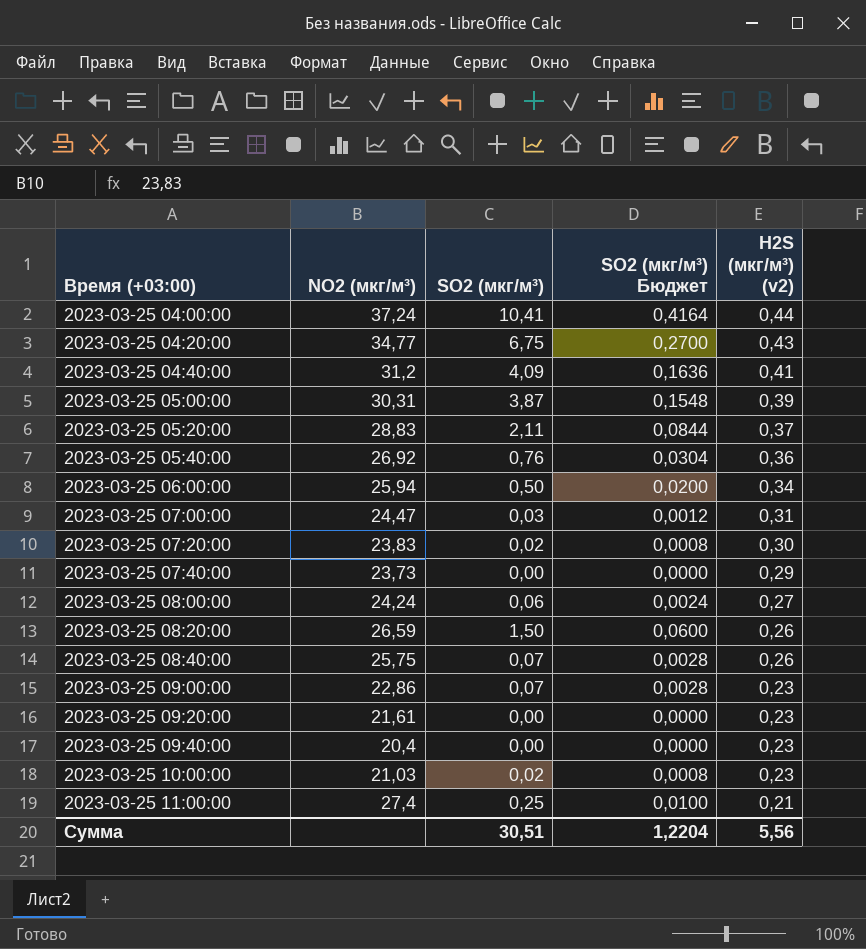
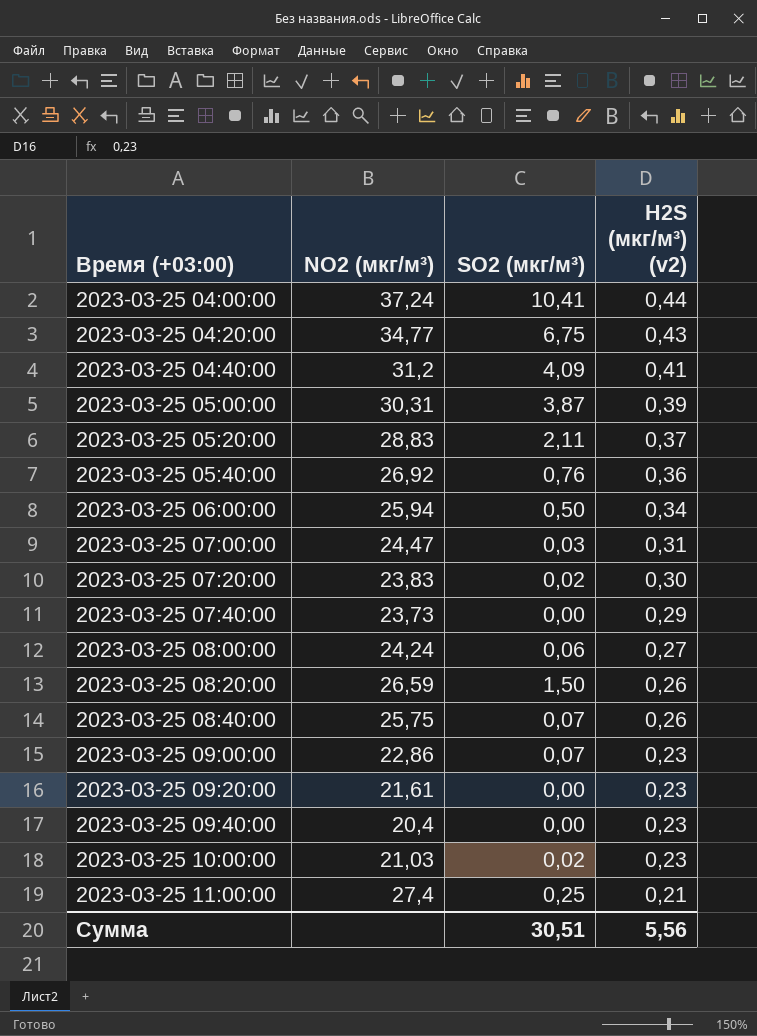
column SO2 (мкг/м³) Бюджет | formula: [SO2 (мкг/м³)] * 0,04 -> none

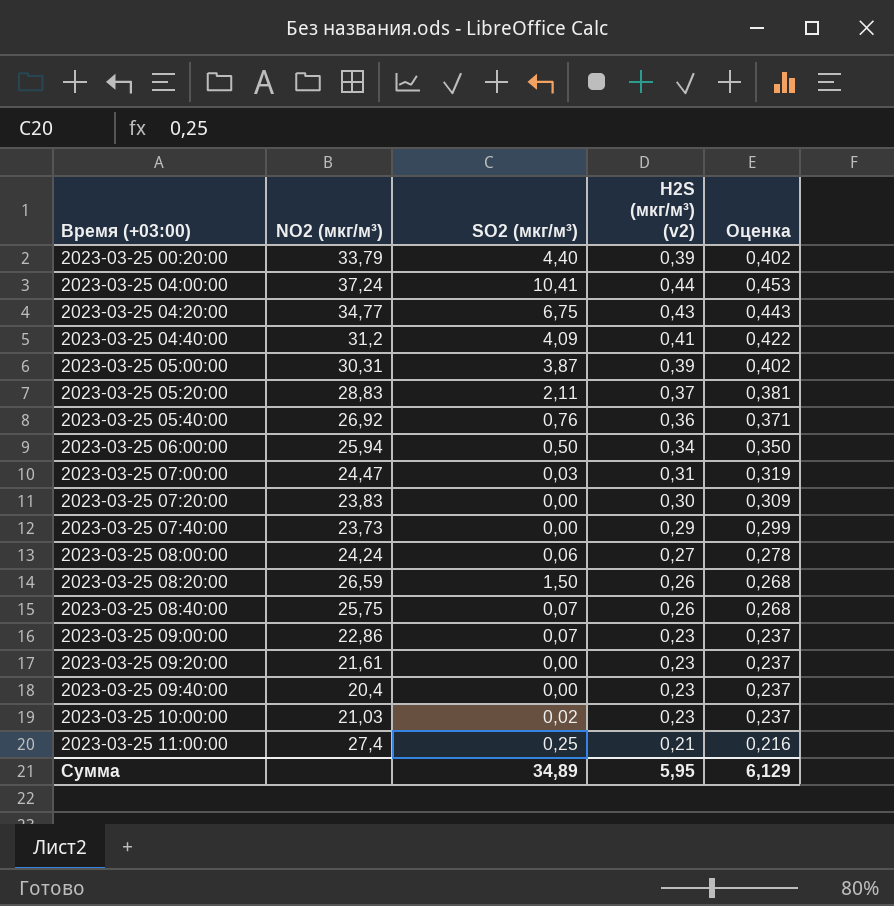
column Оценка | formula: none -> [H2S (мкг/м³) (v2)] * 1,03
row 2023-03-25 00:20:00: none -> 33,79 | 4,40 | 0,39 | 0,402
2023-03-25 07:20:00 | SO2 (мкг/м³): 0,02 -> 0,00
Сумма | SO2 (мкг/м³): 30,51 -> 34,89
Сумма | H2S (мкг/м³) (v2): 5,56 -> 5,95

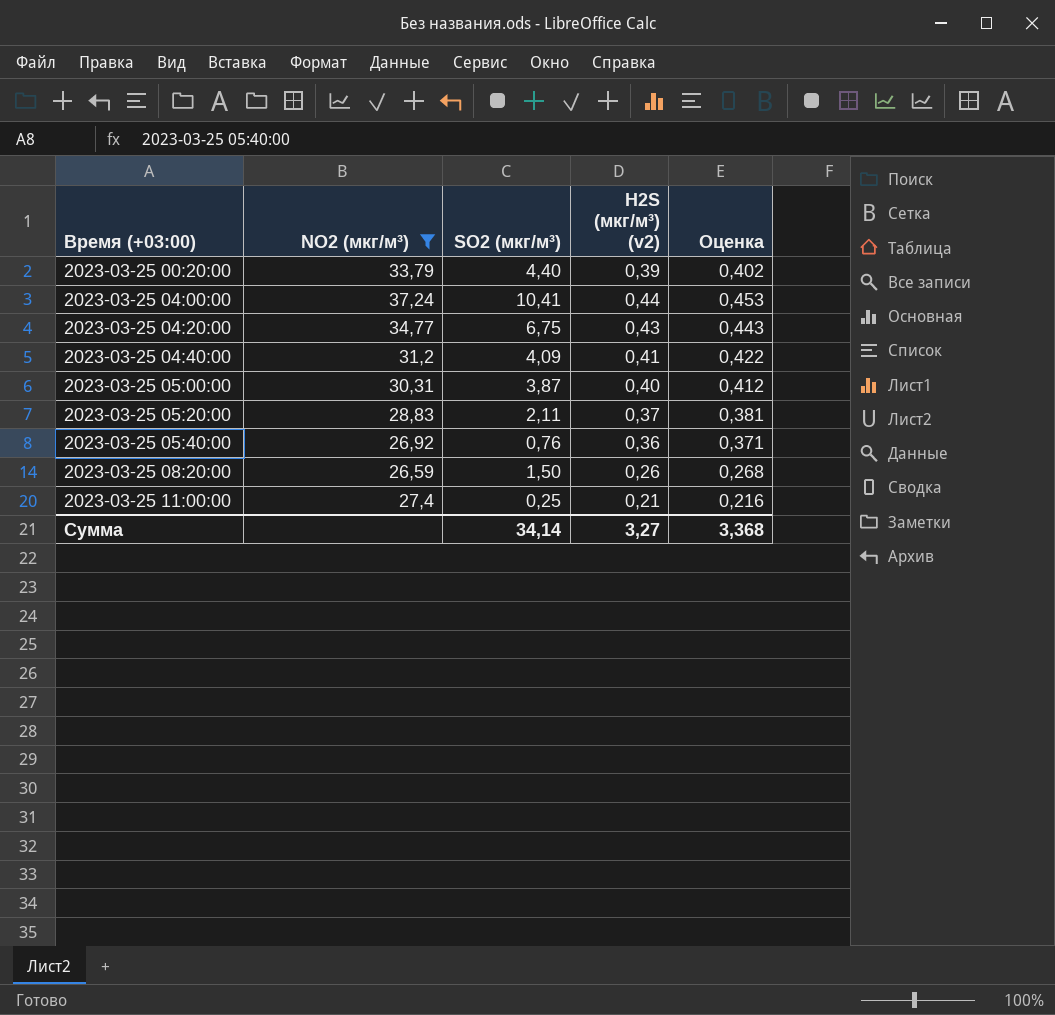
filter: none -> NO2 (мкг/м³) >= 26,59
2023-03-25 05:00:00 | H2S (мкг/м³) (v2): 0,39 -> 0,40
2023-03-25 05:00:00 | Оценка: 0,402 -> 0,412
Сумма | SO2 (мкг/м³): 34,89 -> 34,14
Сумма | H2S (мкг/м³) (v2): 5,95 -> 3,27
Сумма | Оценка: 6,129 -> 3,368

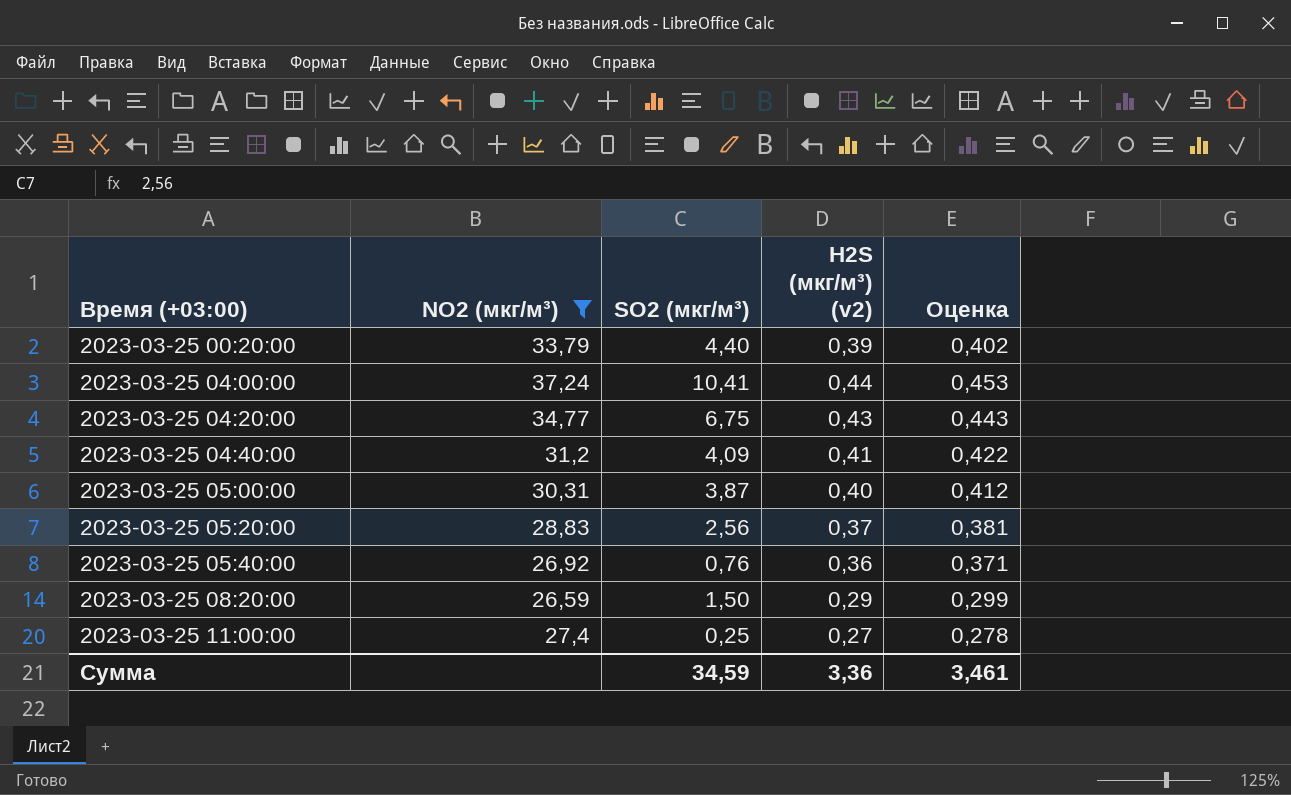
2023-03-25 05:20:00 | SO2 (мкг/м³): 2,11 -> 2,56
2023-03-25 08:20:00 | H2S (мкг/м³) (v2): 0,26 -> 0,29
2023-03-25 08:20:00 | Оценка: 0,268 -> 0,299
2023-03-25 11:00:00 | H2S (мкг/м³) (v2): 0,21 -> 0,27
2023-03-25 11:00:00 | Оценка: 0,216 -> 0,278
Сумма | SO2 (мкг/м³): 34,14 -> 34,59
Сумма | H2S (мкг/м³) (v2): 3,27 -> 3,36
Сумма | Оценка: 3,368 -> 3,461

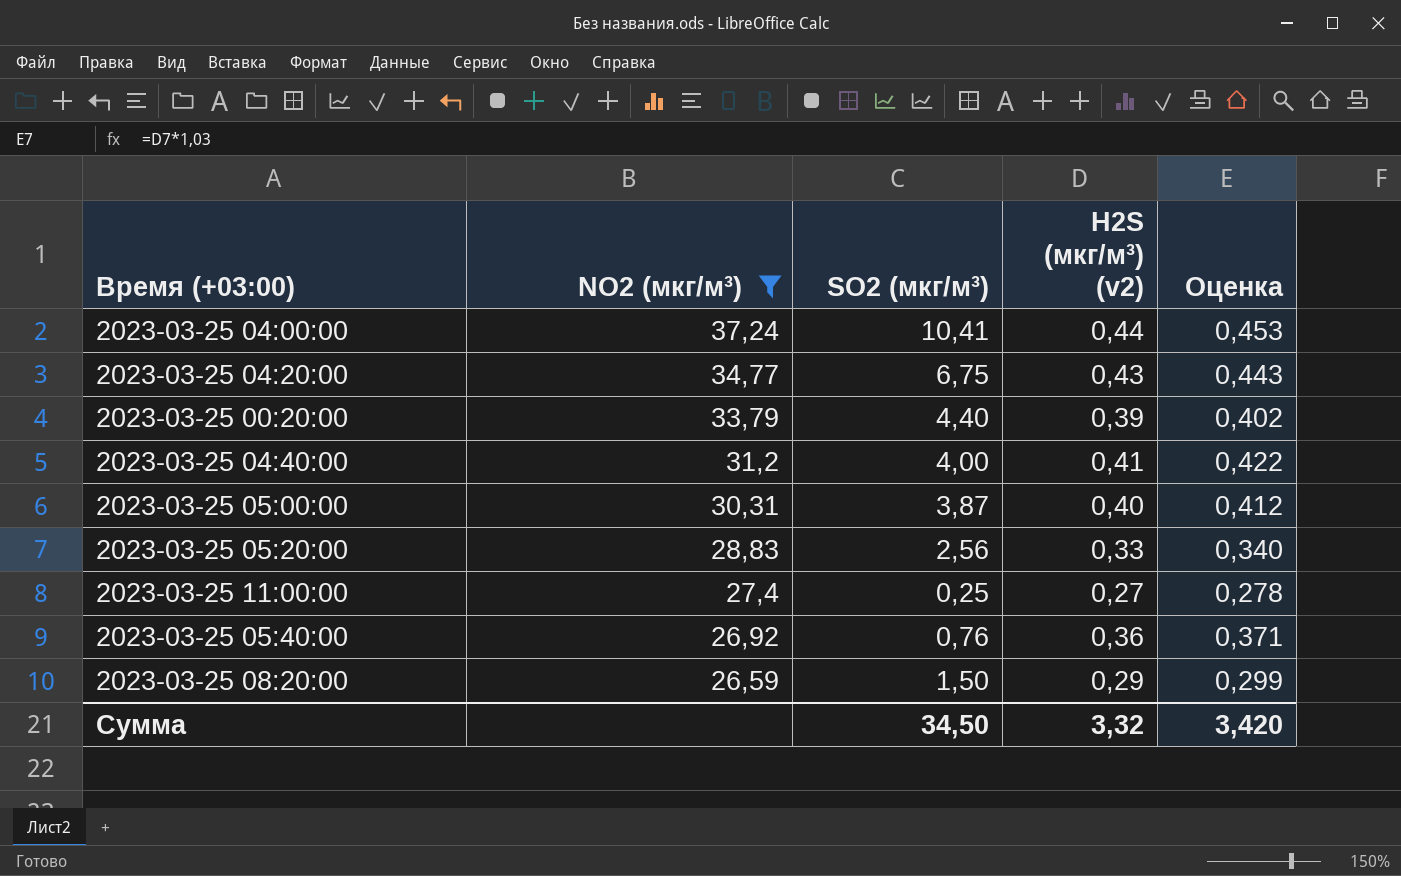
row order: Время (+03:00) ascending -> NO2 (мкг/м³) descending
2023-03-25 04:40:00 | SO2 (мкг/м³): 4,09 -> 4,00
2023-03-25 05:20:00 | H2S (мкг/м³) (v2): 0,37 -> 0,33
2023-03-25 05:20:00 | Оценка: 0,381 -> 0,340
Сумма | SO2 (мкг/м³): 34,59 -> 34,50
Сумма | H2S (мкг/м³) (v2): 3,36 -> 3,32
Сумма | Оценка: 3,461 -> 3,420

